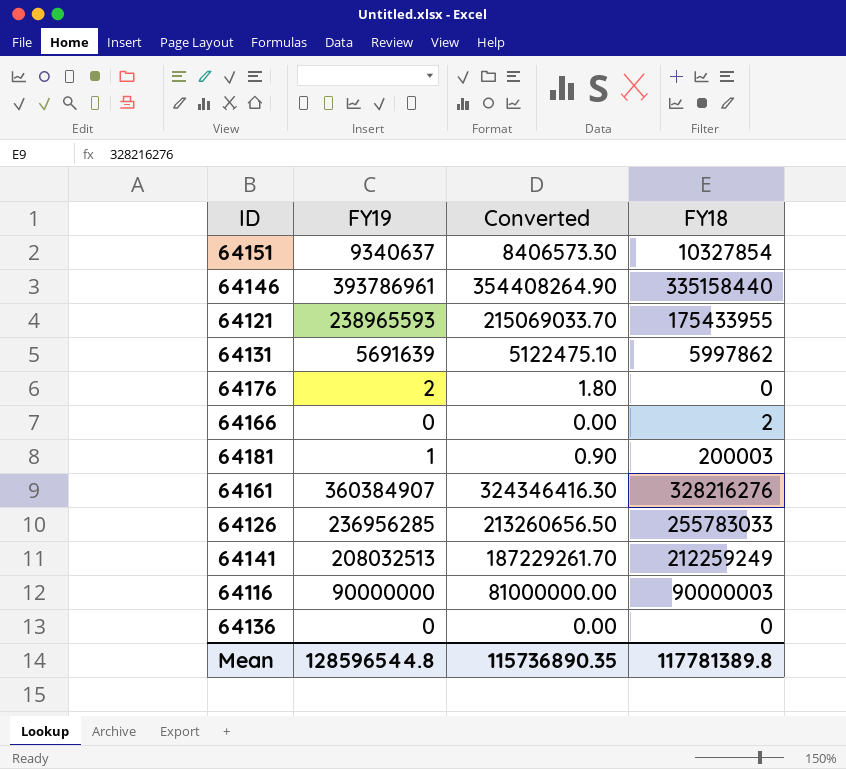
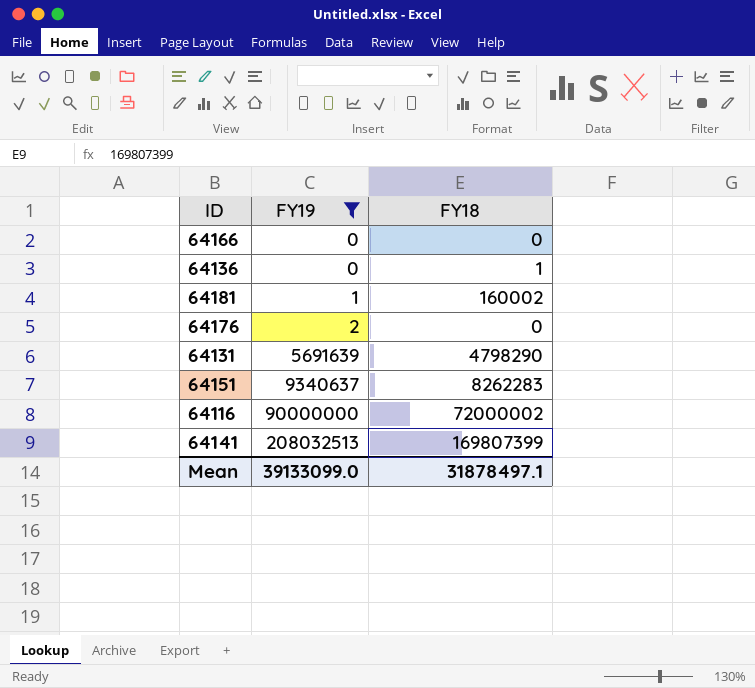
filter: none -> FY19 <= 208032513
row order: none -> FY19 ascending
column Converted | formula: [FY19] * 0.9 -> none
64166 | FY18: 2 -> 0
64136 | FY18: 0 -> 1
64181 | FY18: 200003 -> 160002
64131 | FY18: 5997862 -> 4798290
64151 | FY18: 10327854 -> 8262283
64116 | FY18: 90000003 -> 72000002
64141 | FY18: 212259249 -> 169807399
Mean | FY19: 128596544.8 -> 39133099.0
Mean | FY18: 117781389.8 -> 31878497.1

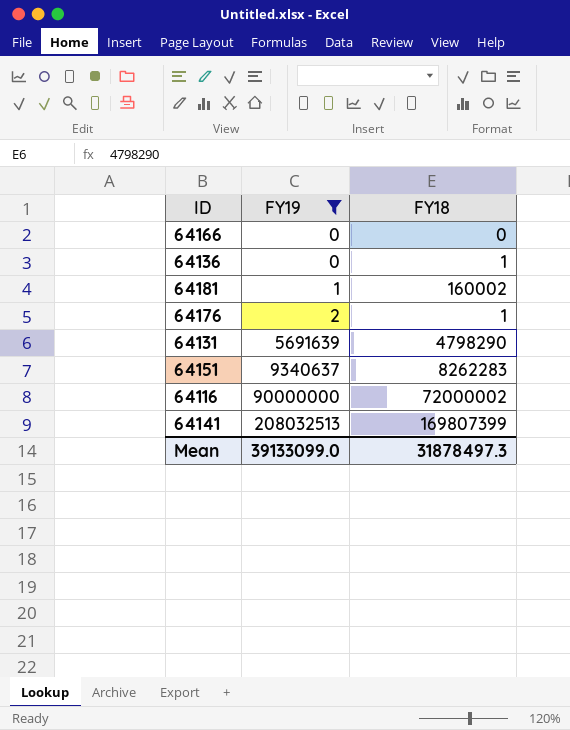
64176 | FY18: 0 -> 1
Mean | FY18: 31878497.1 -> 31878497.3

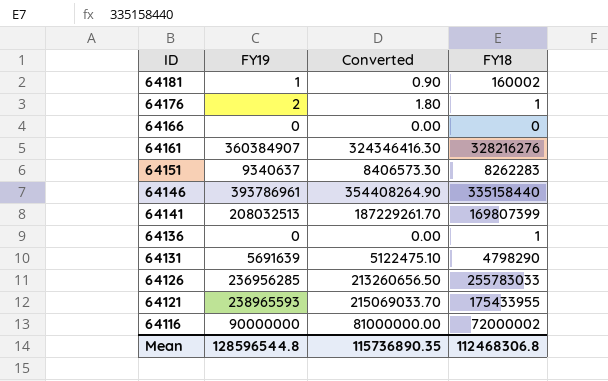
filter: FY19 <= 208032513 -> none
row order: FY19 ascending -> ID descending
column Converted | formula: none -> [FY19] * 0.9
Mean | FY19: 39133099.0 -> 128596544.8
Mean | FY18: 31878497.3 -> 112468306.8

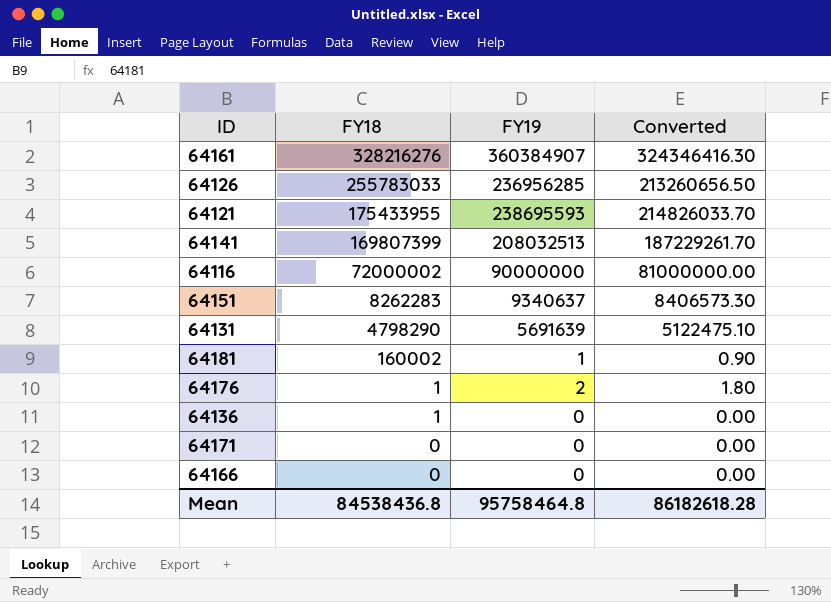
row order: ID descending -> FY18 descending
column FY18 | position: 4 -> 2
row 64146: 393786961 | 354408264.90 | 335158440 -> none
64121 | FY19: 238965593 -> 238695593
64121 | Converted: 215069033.70 -> 214826033.70
row 64171: none -> 0 | 0 | 0.00
Mean | FY18: 112468306.8 -> 84538436.8
Mean | FY19: 128596544.8 -> 95758464.8
Mean | Converted: 115736890.35 -> 86182618.28

